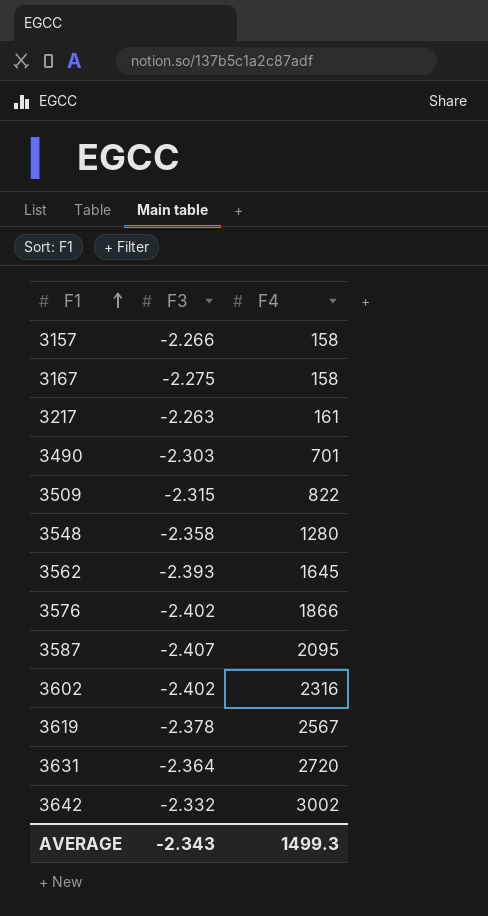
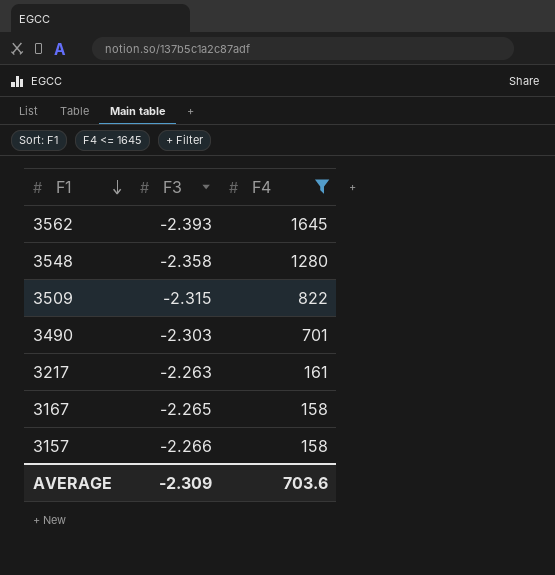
filter: none -> F4 <= 1645
row order: F1 ascending -> F1 descending
3167 | F3: -2.275 -> -2.265
AVERAGE | F3: -2.343 -> -2.309
AVERAGE | F4: 1499.3 -> 703.6

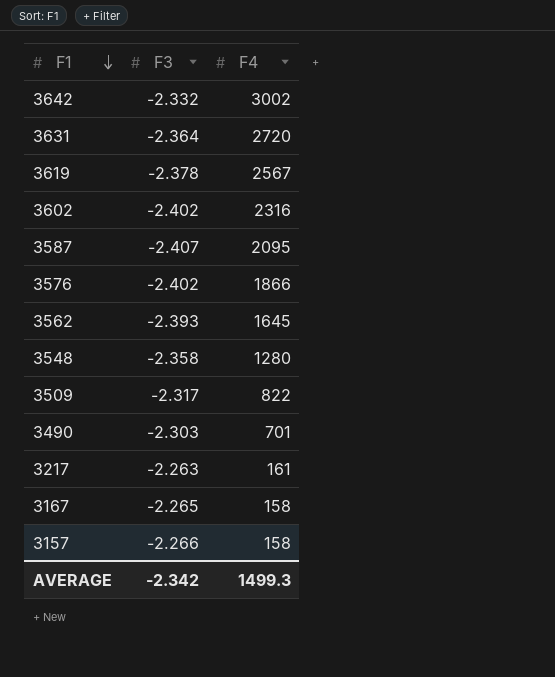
filter: F4 <= 1645 -> none
3509 | F3: -2.315 -> -2.317
AVERAGE | F3: -2.309 -> -2.342
AVERAGE | F4: 703.6 -> 1499.3

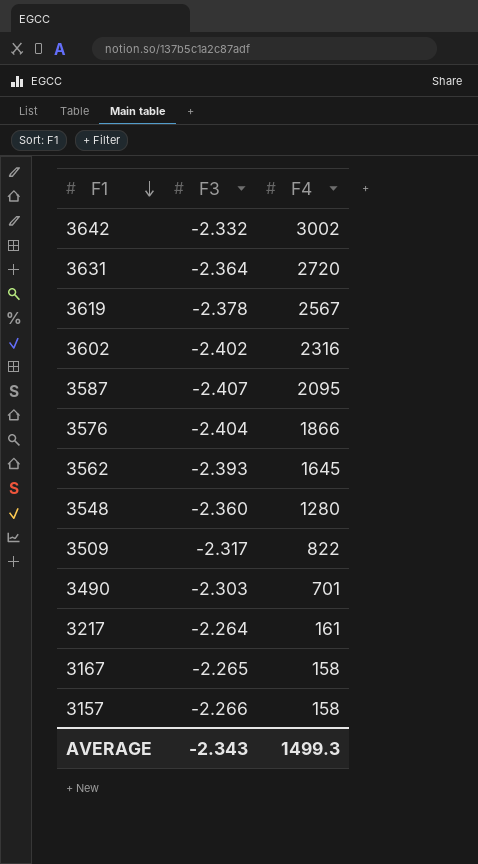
3576 | F3: -2.402 -> -2.404
3548 | F3: -2.358 -> -2.360
3217 | F3: -2.263 -> -2.264
AVERAGE | F3: -2.342 -> -2.343

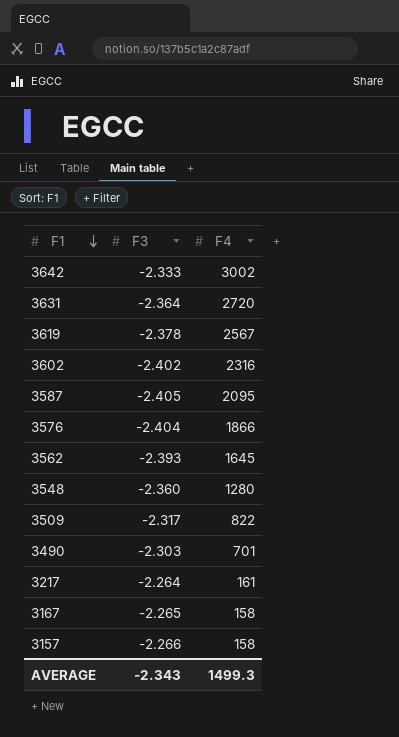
3642 | F3: -2.332 -> -2.333
3587 | F3: -2.407 -> -2.405

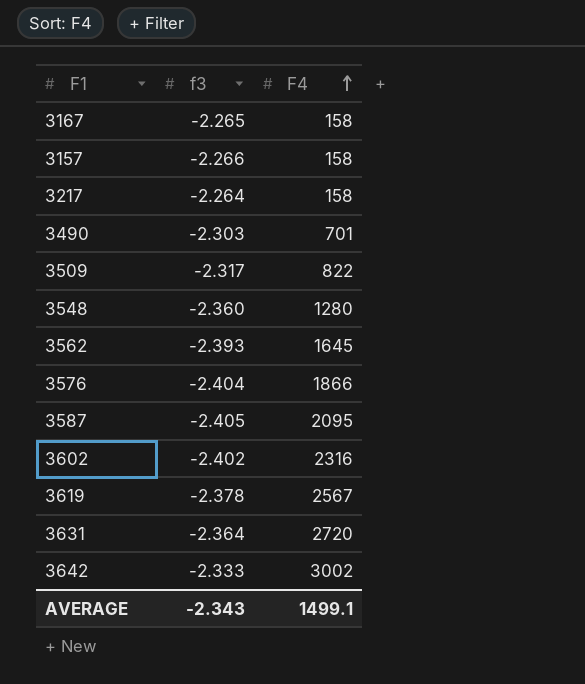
row order: F1 descending -> F4 ascending
column name: F3 -> f3
3217 | F4: 161 -> 158
AVERAGE | F4: 1499.3 -> 1499.1

